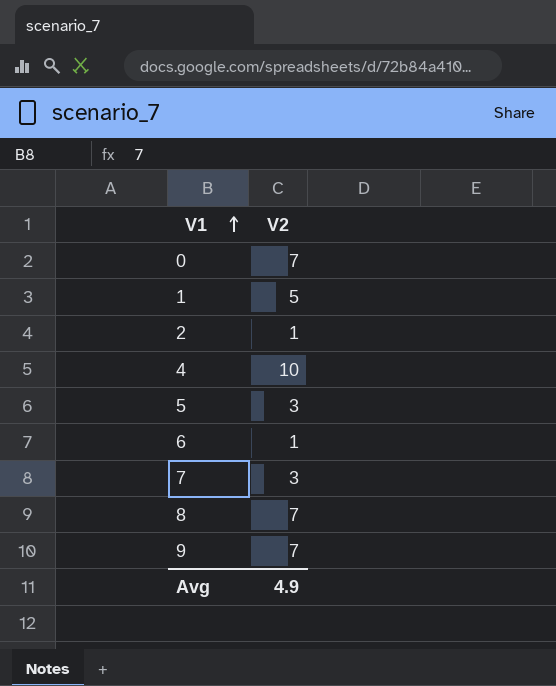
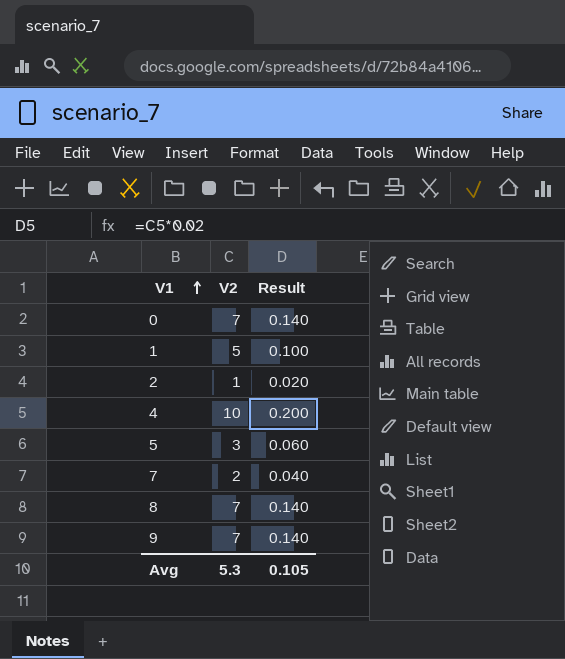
column Result | formula: none -> [V2] * 0.02
row 6: 1 -> none
7 | V2: 3 -> 2
Avg | V2: 4.9 -> 5.3

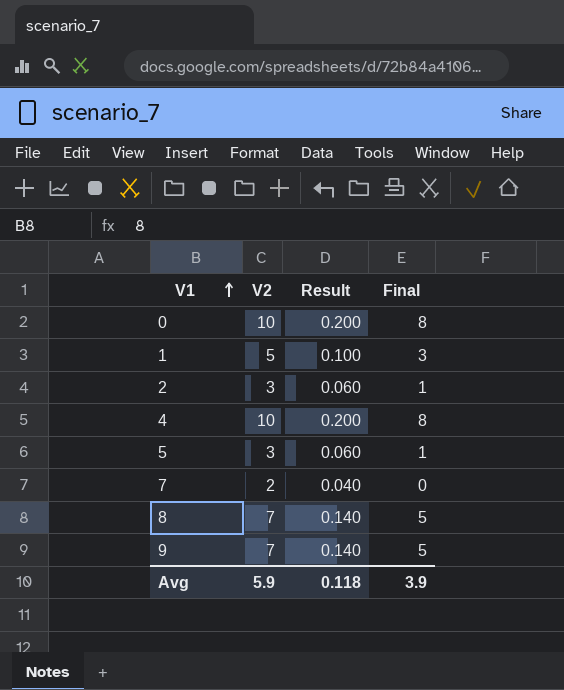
column Final | formula: none -> [V2] - 2
0 | V2: 7 -> 10
0 | Result: 0.140 -> 0.200
2 | V2: 1 -> 3
2 | Result: 0.020 -> 0.060
Avg | V2: 5.3 -> 5.9
Avg | Result: 0.105 -> 0.118

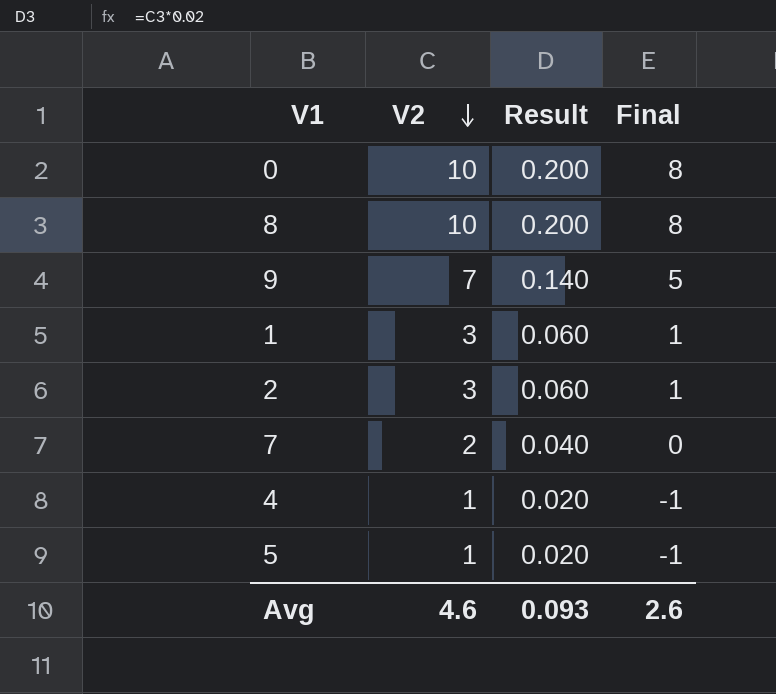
row order: V1 ascending -> V2 descending
8 | V2: 7 -> 10
8 | Result: 0.140 -> 0.200
8 | Final: 5 -> 8
1 | V2: 5 -> 3
1 | Result: 0.100 -> 0.060
1 | Final: 3 -> 1
4 | V2: 10 -> 1
4 | Result: 0.200 -> 0.020
4 | Final: 8 -> -1
5 | V2: 3 -> 1
5 | Result: 0.060 -> 0.020
5 | Final: 1 -> -1
Avg | V2: 5.9 -> 4.6
Avg | Result: 0.118 -> 0.093
Avg | Final: 3.9 -> 2.6

